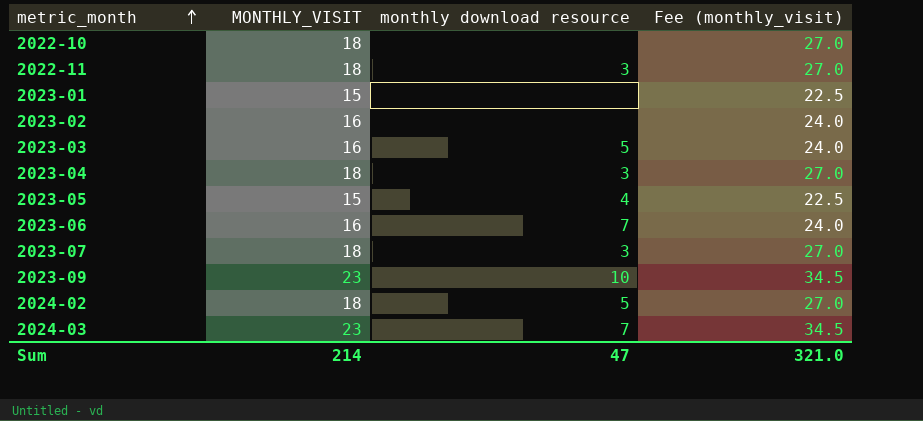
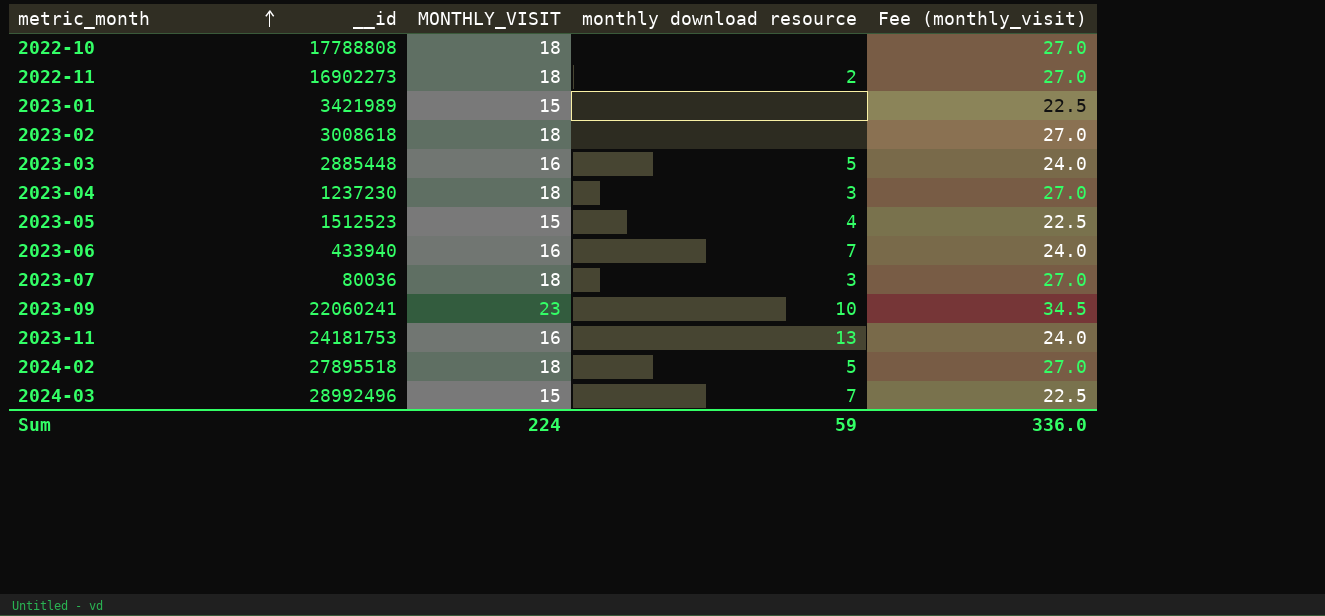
column __id | position: none -> 2
2022-11 | monthly download resource: 3 -> 2
2023-02 | MONTHLY_VISIT: 16 -> 18
2023-02 | Fee (monthly_visit): 24.0 -> 27.0
row 2023-11: none -> 24181753 | 16 | 13 | 24.0
2024-03 | MONTHLY_VISIT: 23 -> 15
2024-03 | Fee (monthly_visit): 34.5 -> 22.5
Sum | MONTHLY_VISIT: 214 -> 224
Sum | monthly download resource: 47 -> 59
Sum | Fee (monthly_visit): 321.0 -> 336.0

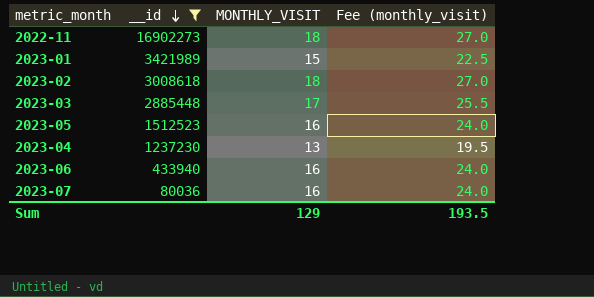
filter: none -> __id <= 16902273
row order: metric_month ascending -> __id descending
column monthly download resource | position: 4 -> none
2023-03 | MONTHLY_VISIT: 16 -> 17
2023-03 | Fee (monthly_visit): 24.0 -> 25.5
2023-05 | MONTHLY_VISIT: 15 -> 16
2023-05 | Fee (monthly_visit): 22.5 -> 24.0
2023-04 | MONTHLY_VISIT: 18 -> 13
2023-04 | Fee (monthly_visit): 27.0 -> 19.5
2023-07 | MONTHLY_VISIT: 18 -> 16
2023-07 | Fee (monthly_visit): 27.0 -> 24.0
Sum | MONTHLY_VISIT: 224 -> 129
Sum | Fee (monthly_visit): 336.0 -> 193.5

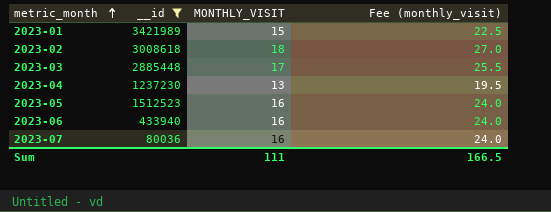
row order: __id descending -> metric_month ascending
row 2022-11: 16902273 | 18 | 27.0 -> none
Sum | MONTHLY_VISIT: 129 -> 111
Sum | Fee (monthly_visit): 193.5 -> 166.5

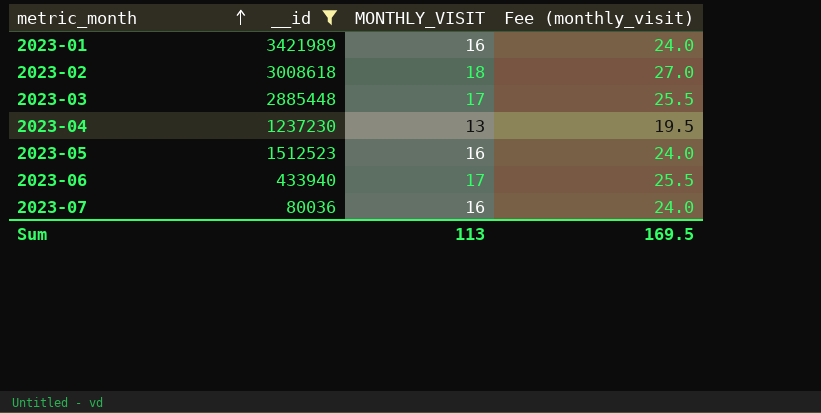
2023-01 | MONTHLY_VISIT: 15 -> 16
2023-01 | Fee (monthly_visit): 22.5 -> 24.0
2023-06 | MONTHLY_VISIT: 16 -> 17
2023-06 | Fee (monthly_visit): 24.0 -> 25.5
Sum | MONTHLY_VISIT: 111 -> 113
Sum | Fee (monthly_visit): 166.5 -> 169.5

